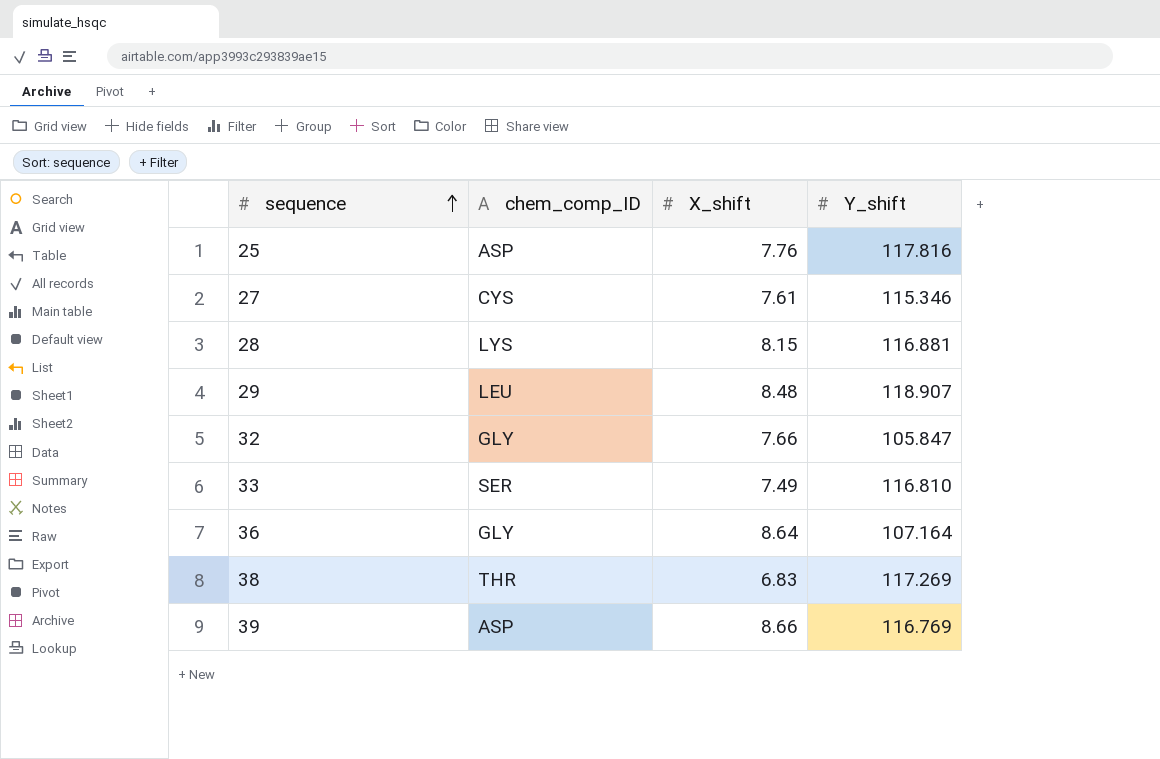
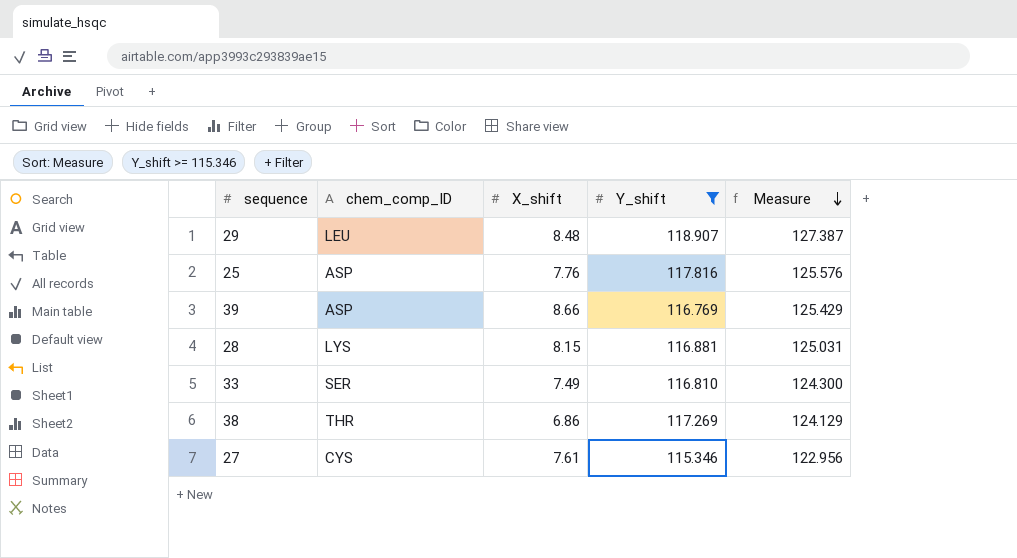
filter: none -> Y_shift >= 115.346
row order: sequence ascending -> Measure descending
column Measure | formula: none -> [X_shift] + [Y_shift]
38 | X_shift: 6.83 -> 6.86

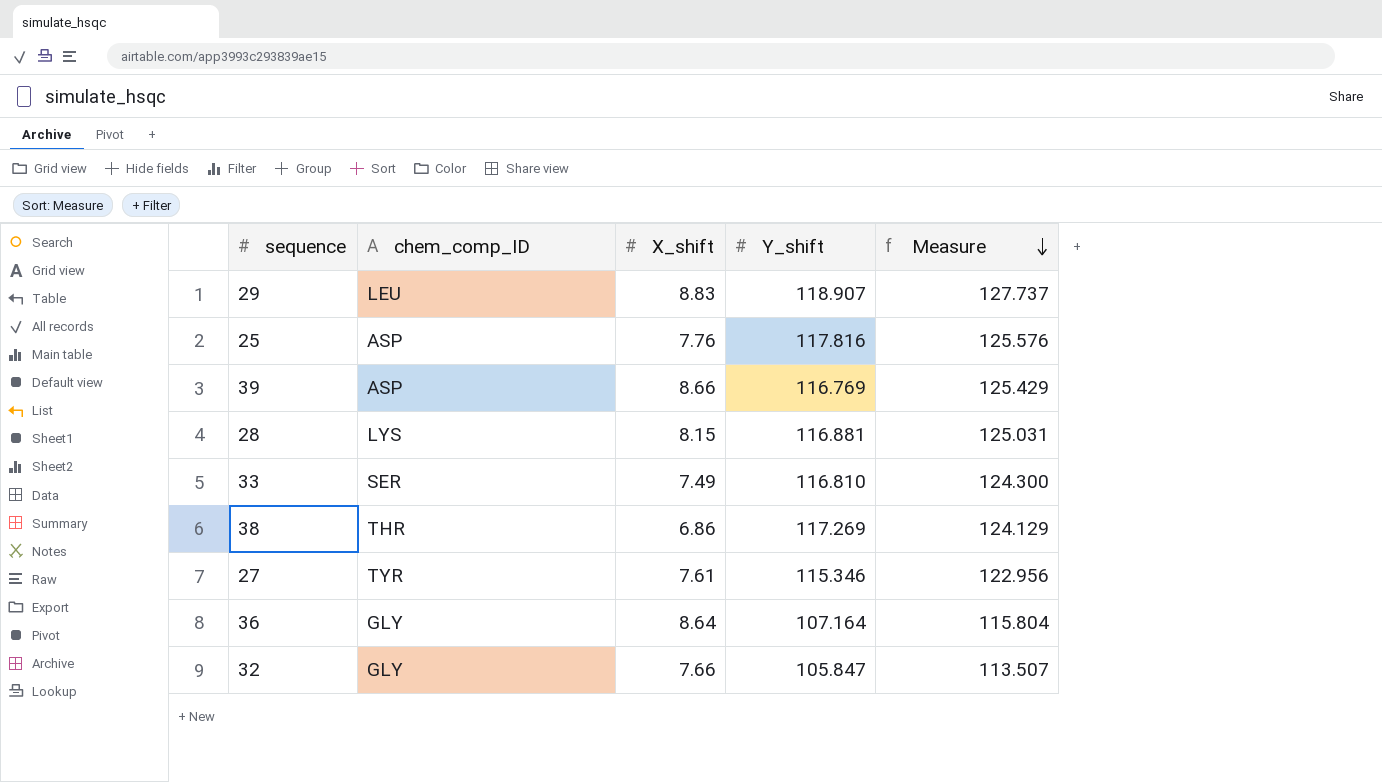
filter: Y_shift >= 115.346 -> none
29 | X_shift: 8.48 -> 8.83
29 | Measure: 127.387 -> 127.737
27 | chem_comp_ID: CYS -> TYR

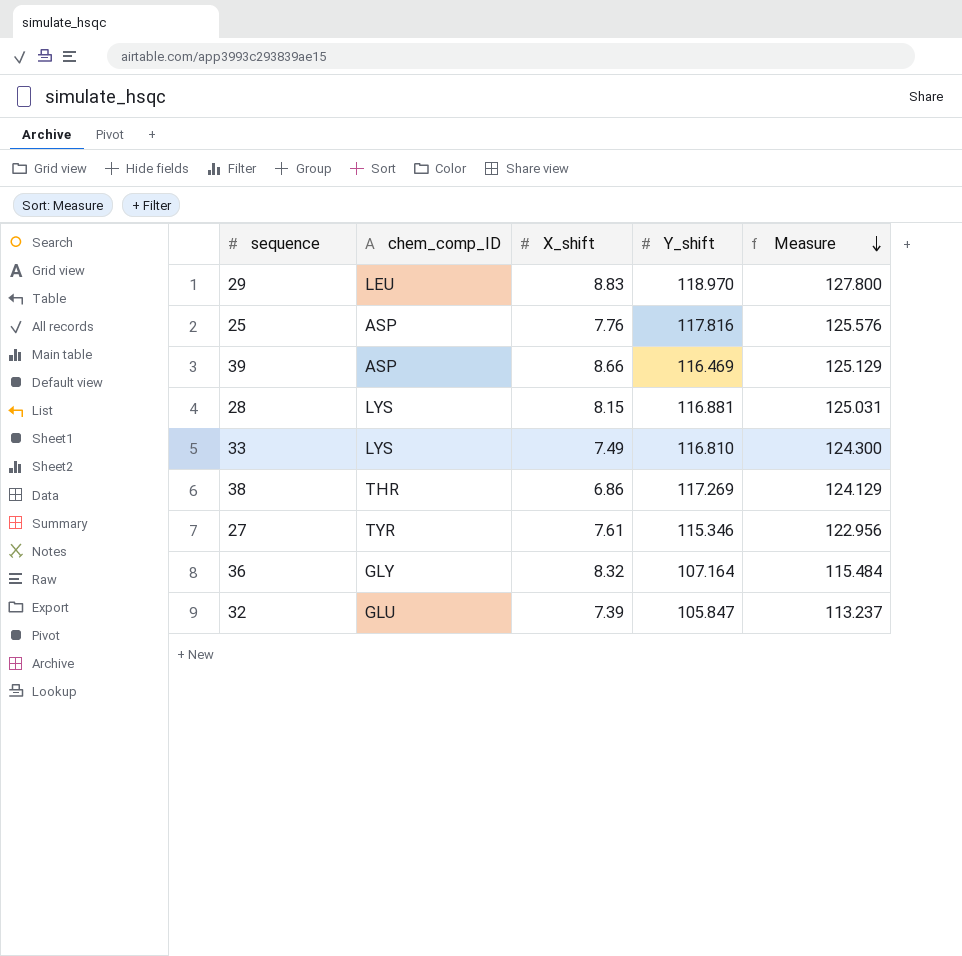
29 | Y_shift: 118.907 -> 118.970
29 | Measure: 127.737 -> 127.800
39 | Y_shift: 116.769 -> 116.469
39 | Measure: 125.429 -> 125.129
33 | chem_comp_ID: SER -> LYS
36 | X_shift: 8.64 -> 8.32
36 | Measure: 115.804 -> 115.484
32 | chem_comp_ID: GLY -> GLU
32 | X_shift: 7.66 -> 7.39
32 | Measure: 113.507 -> 113.237

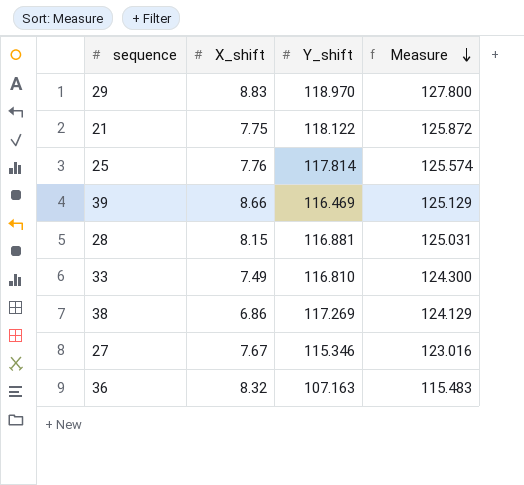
column chem_comp_ID | position: 2 -> none
row 32: GLU | 7.39 | 105.847 | 113.237 -> none
row 21: none -> 7.75 | 118.122 | 125.872
25 | Y_shift: 117.816 -> 117.814
25 | Measure: 125.576 -> 125.574
27 | X_shift: 7.61 -> 7.67
27 | Measure: 122.956 -> 123.016
36 | Y_shift: 107.164 -> 107.163
36 | Measure: 115.484 -> 115.483

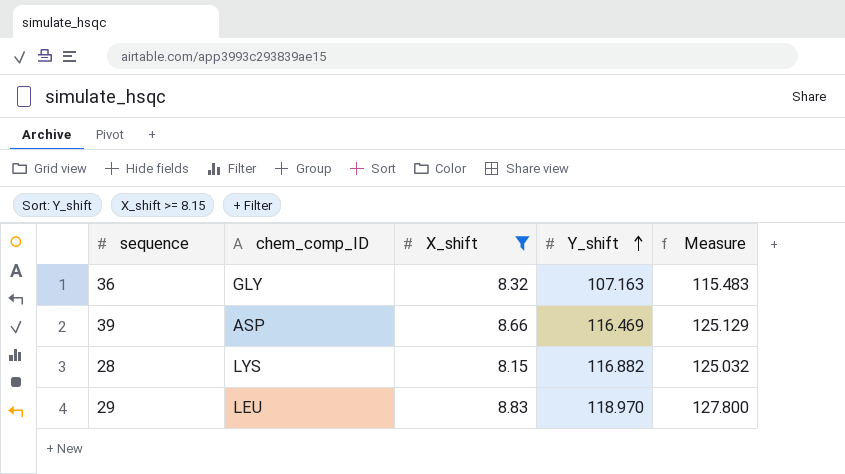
filter: none -> X_shift >= 8.15
row order: Measure descending -> Y_shift ascending
column chem_comp_ID | position: none -> 2
28 | Y_shift: 116.881 -> 116.882
28 | Measure: 125.031 -> 125.032

